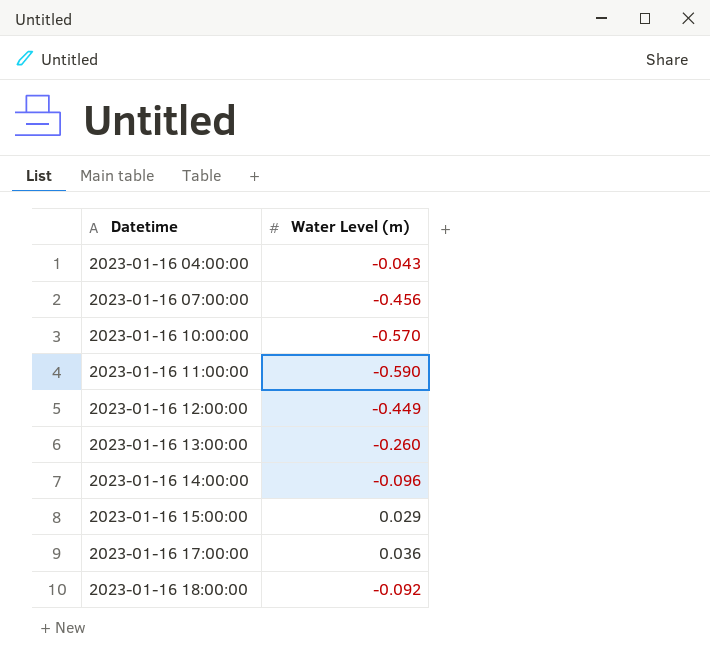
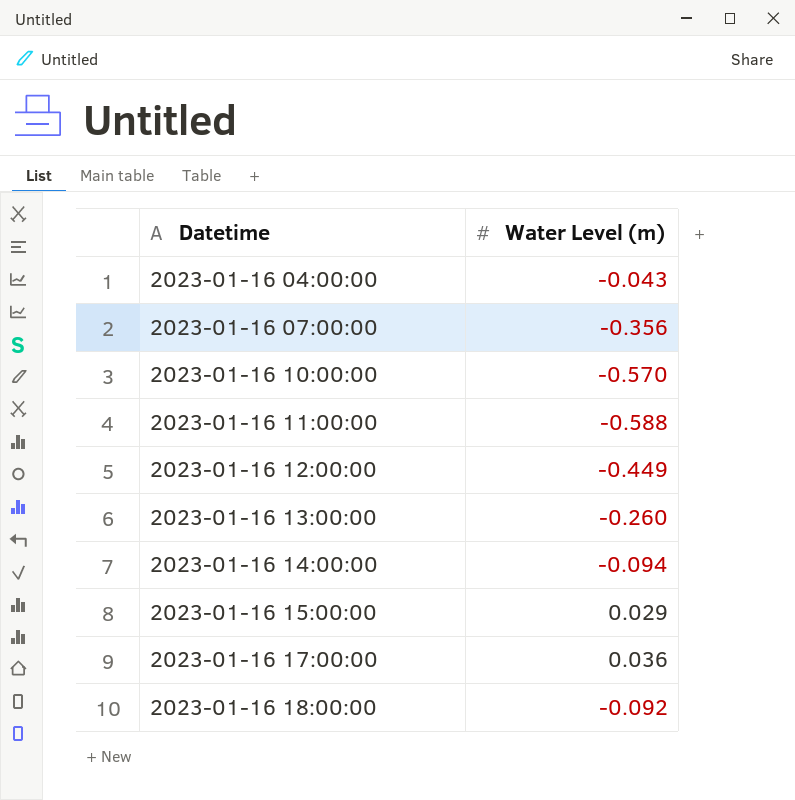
2023-01-16 07:00:00 | Water Level (m): -0.456 -> -0.356
2023-01-16 11:00:00 | Water Level (m): -0.590 -> -0.588
2023-01-16 14:00:00 | Water Level (m): -0.096 -> -0.094

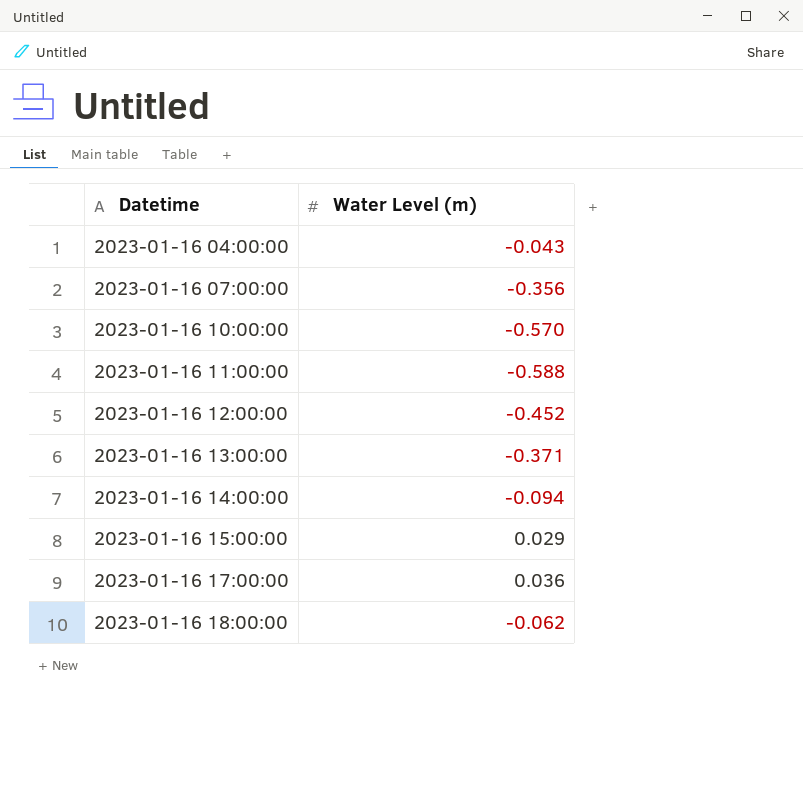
2023-01-16 12:00:00 | Water Level (m): -0.449 -> -0.452
2023-01-16 13:00:00 | Water Level (m): -0.260 -> -0.371
2023-01-16 18:00:00 | Water Level (m): -0.092 -> -0.062

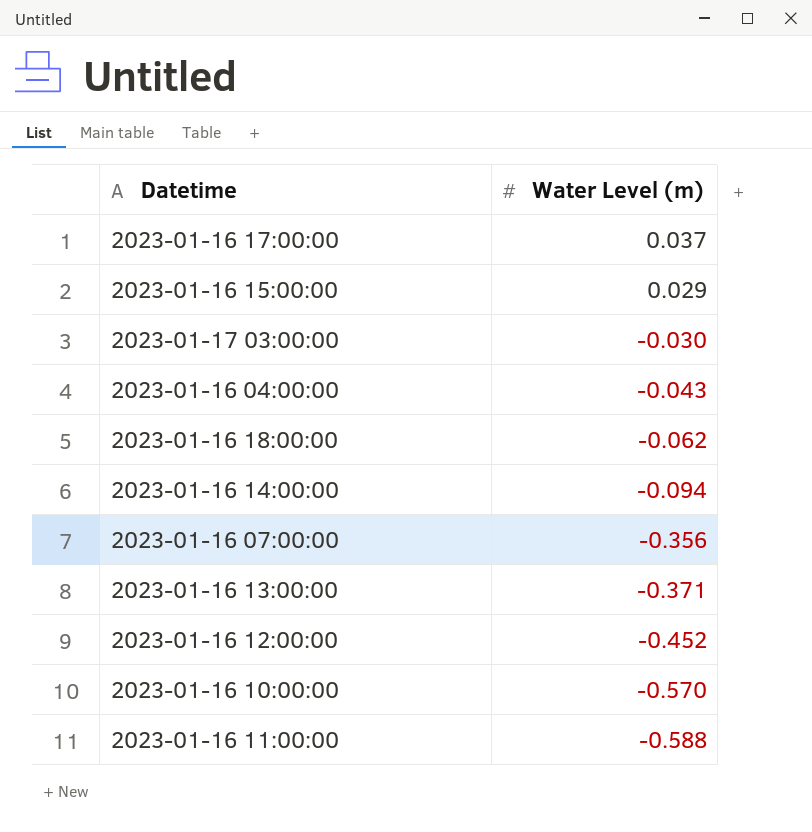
row order: Datetime ascending -> Water Level (m) descending
2023-01-16 17:00:00 | Water Level (m): 0.036 -> 0.037
row 2023-01-17 03:00:00: none -> -0.030

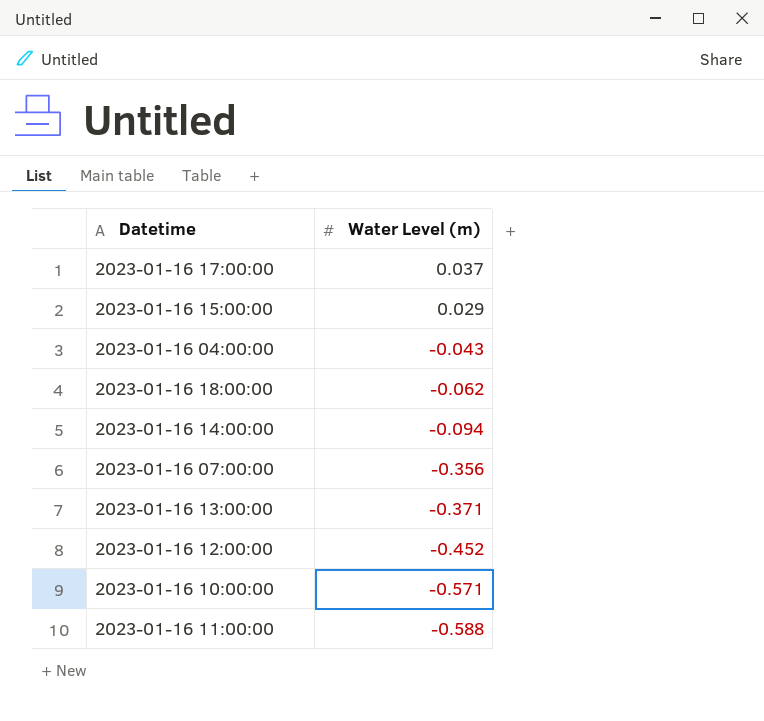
row 2023-01-17 03:00:00: -0.030 -> none
2023-01-16 10:00:00 | Water Level (m): -0.570 -> -0.571

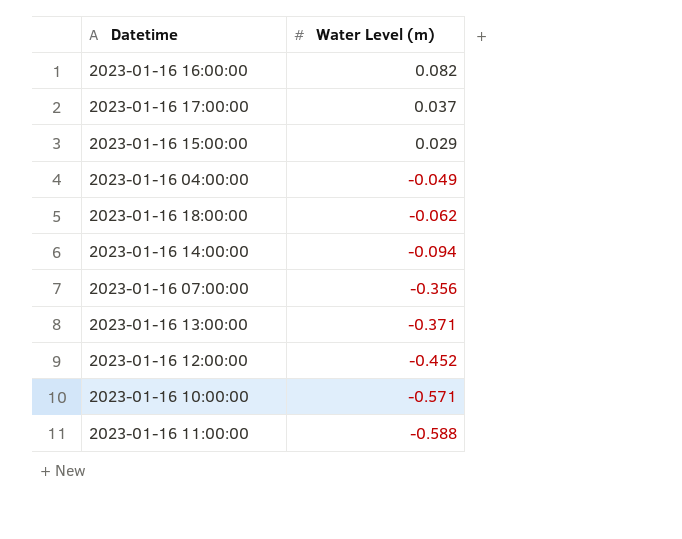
row 2023-01-16 16:00:00: none -> 0.082
2023-01-16 04:00:00 | Water Level (m): -0.043 -> -0.049

